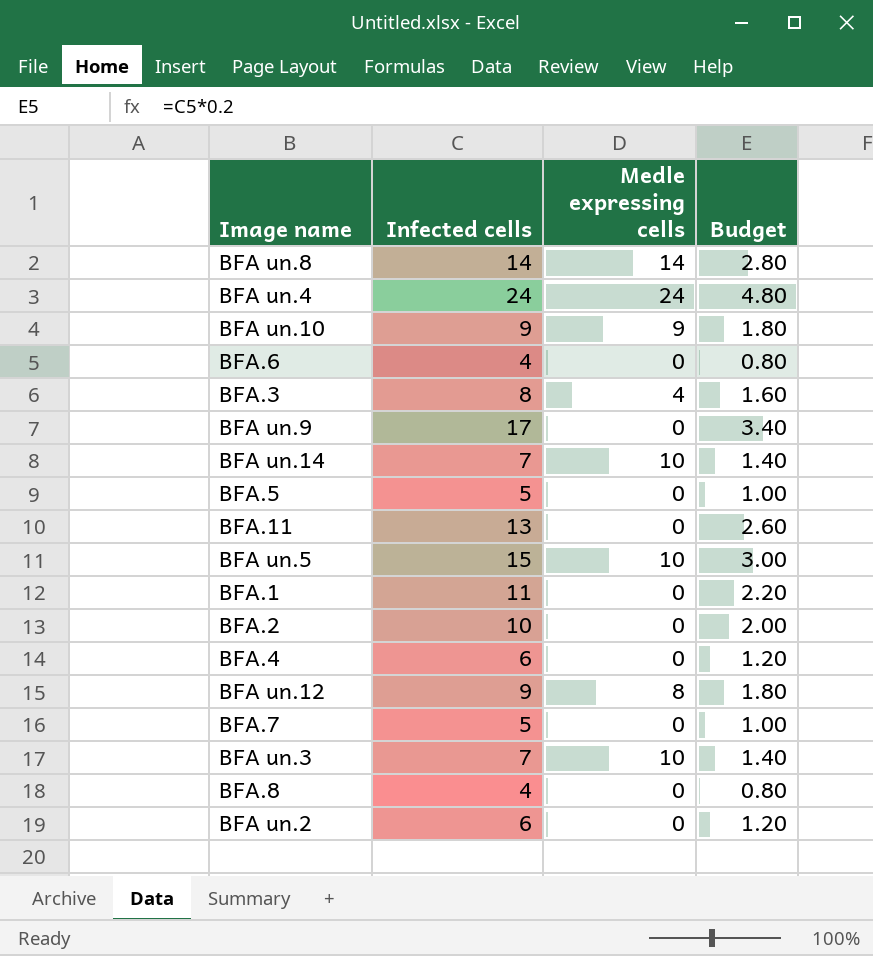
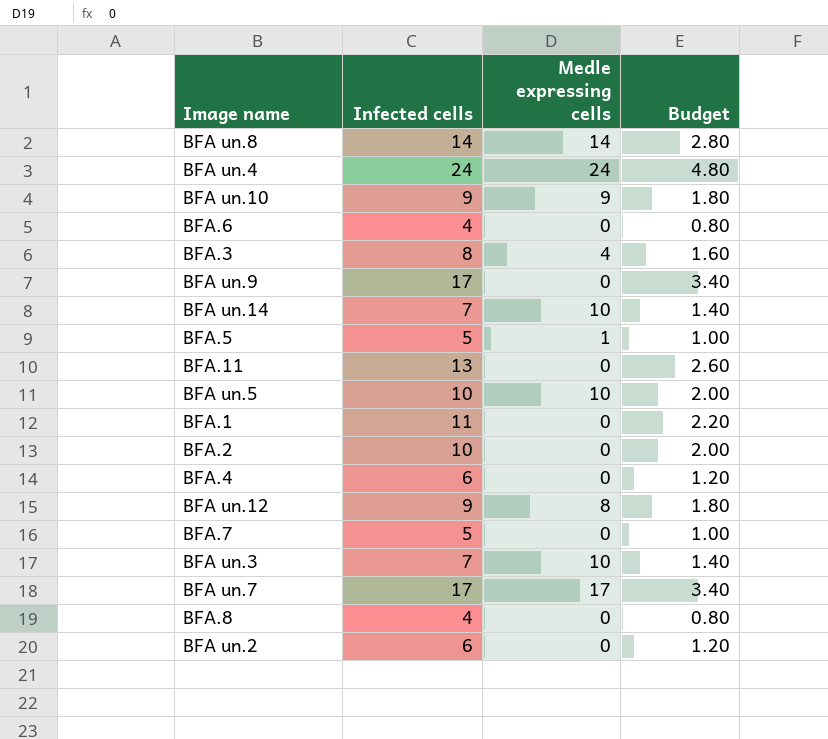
BFA.5 | Medle expressing cells: 0 -> 1
BFA un.5 | Infected cells: 15 -> 10
BFA un.5 | Budget: 3.00 -> 2.00
row BFA un.7: none -> 17 | 17 | 3.40

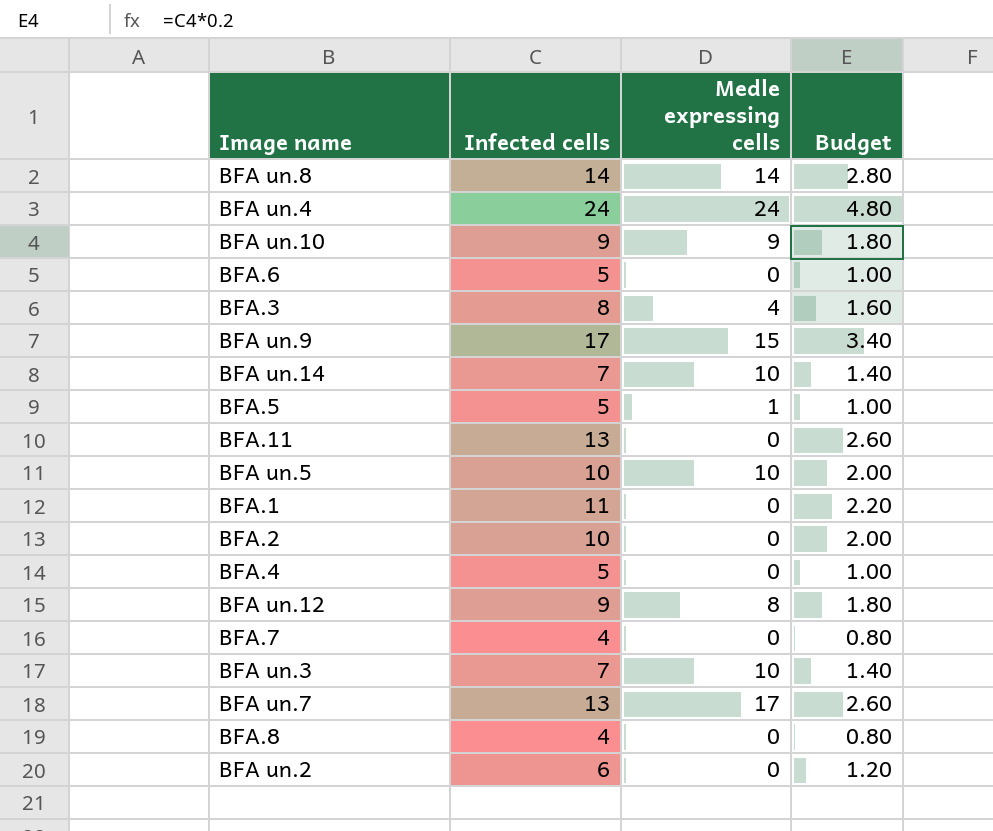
BFA.6 | Infected cells: 4 -> 5
BFA.6 | Budget: 0.80 -> 1.00
BFA un.9 | Medle expressing cells: 0 -> 15
BFA.4 | Infected cells: 6 -> 5
BFA.4 | Budget: 1.20 -> 1.00
BFA.7 | Infected cells: 5 -> 4
BFA.7 | Budget: 1.00 -> 0.80
BFA un.7 | Infected cells: 17 -> 13
BFA un.7 | Budget: 3.40 -> 2.60

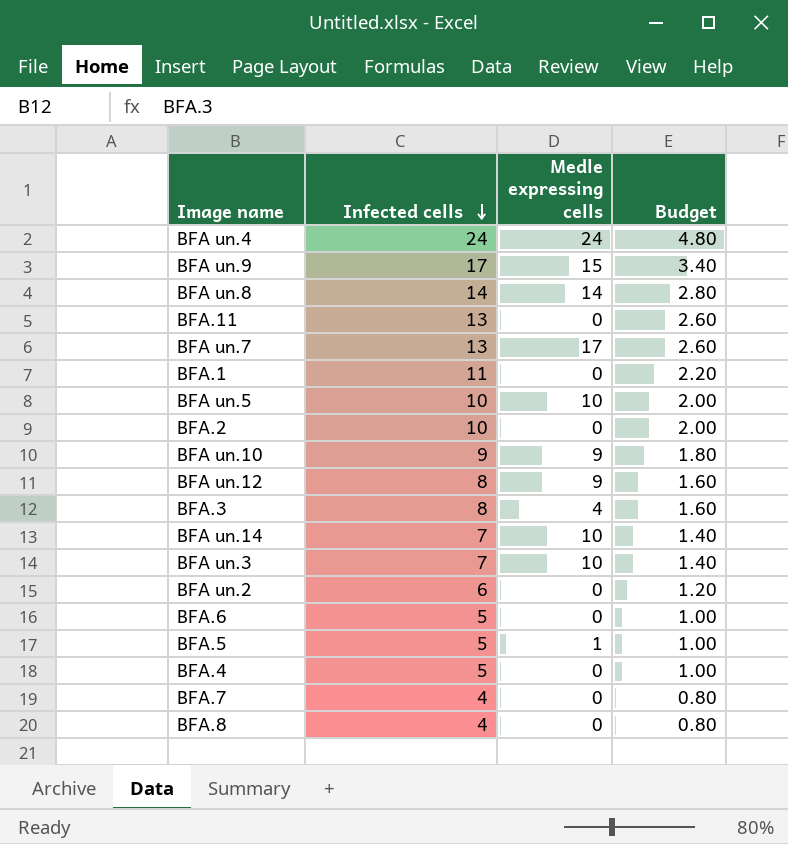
row order: none -> Infected cells descending
BFA un.12 | Infected cells: 9 -> 8
BFA un.12 | Medle expressing cells: 8 -> 9
BFA un.12 | Budget: 1.80 -> 1.60

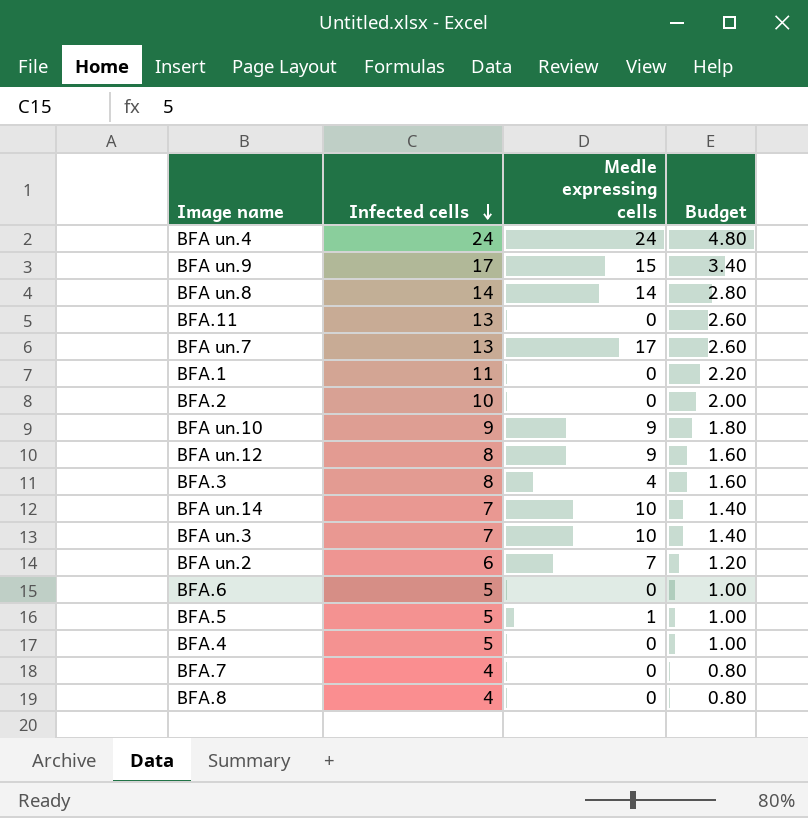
row BFA un.5: 10 | 10 | 2.00 -> none
BFA un.2 | Medle expressing cells: 0 -> 7

